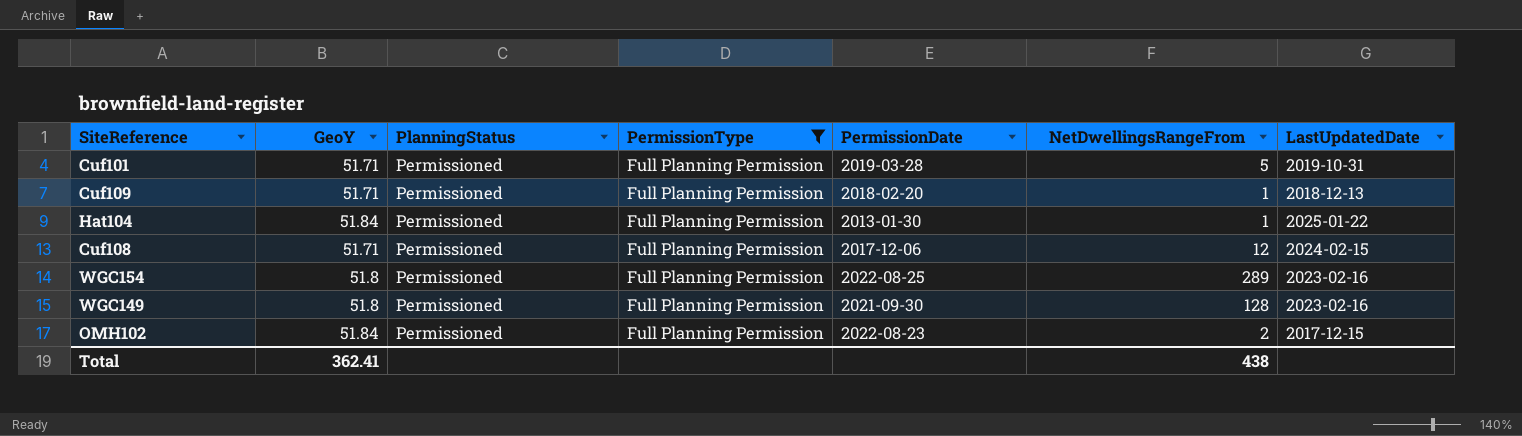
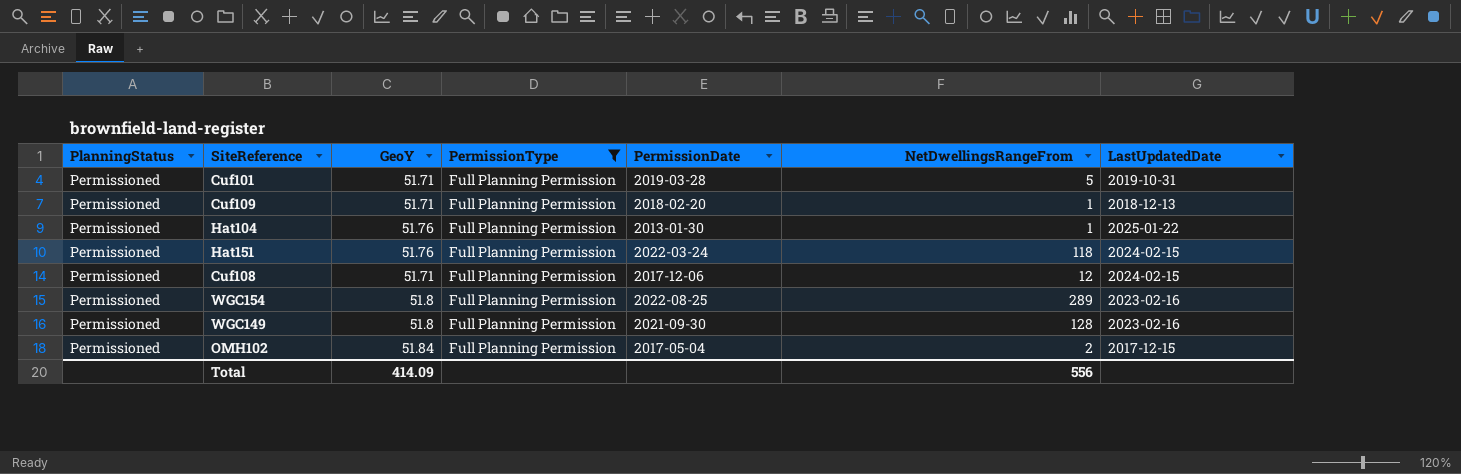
column PlanningStatus | position: 3 -> 1
Hat104 | GeoY: 51.84 -> 51.76
row Hat151: none -> Permissioned | 51.76 | Full Planning Permission | 2022-03-24 | 118 | 2024-02-15
OMH102 | PermissionDate: 2022-08-23 -> 2017-05-04
Total | GeoY: 362.41 -> 414.09
Total | NetDwellingsRangeFrom: 438 -> 556

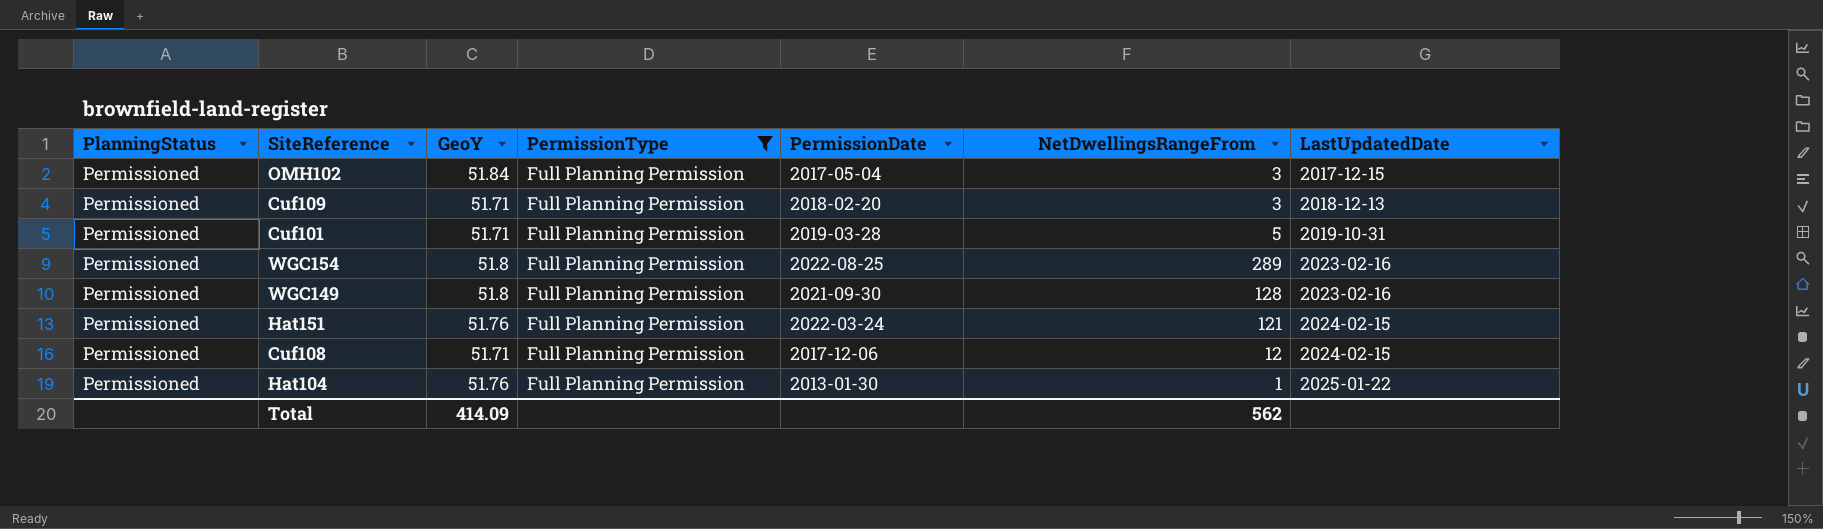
row order: none -> LastUpdatedDate ascending
OMH102 | NetDwellingsRangeFrom: 2 -> 3
Cuf109 | NetDwellingsRangeFrom: 1 -> 3
Hat151 | NetDwellingsRangeFrom: 118 -> 121
Total | NetDwellingsRangeFrom: 556 -> 562

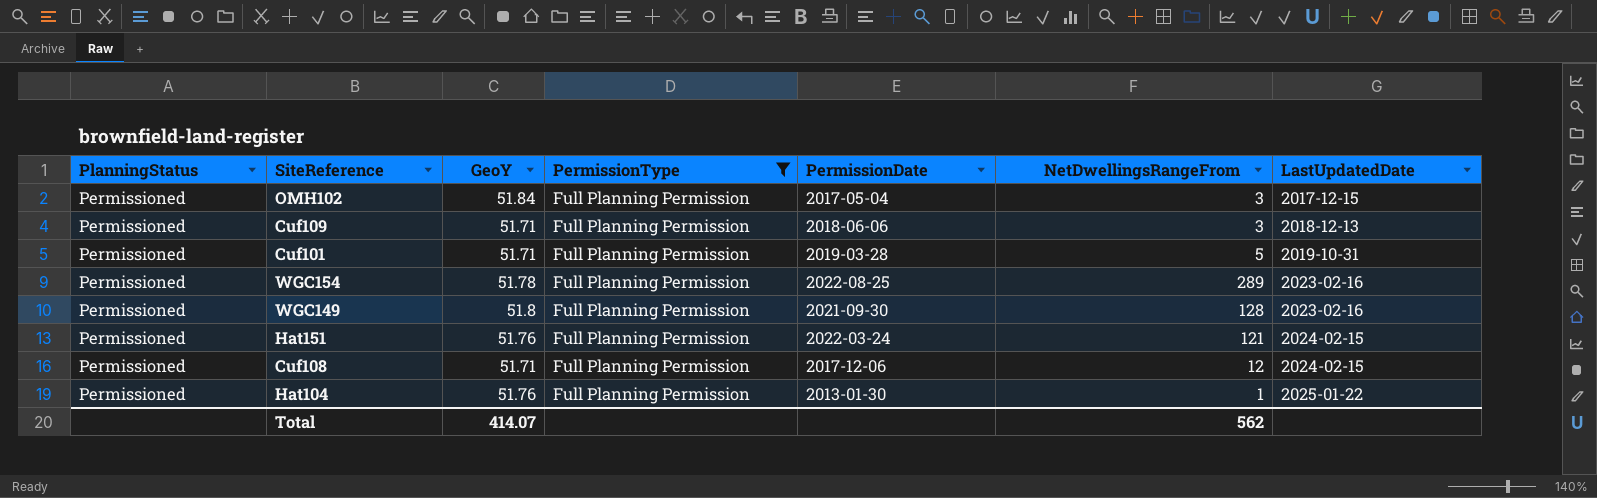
Cuf109 | PermissionDate: 2018-02-20 -> 2018-06-06
WGC154 | GeoY: 51.8 -> 51.78
Total | GeoY: 414.09 -> 414.07

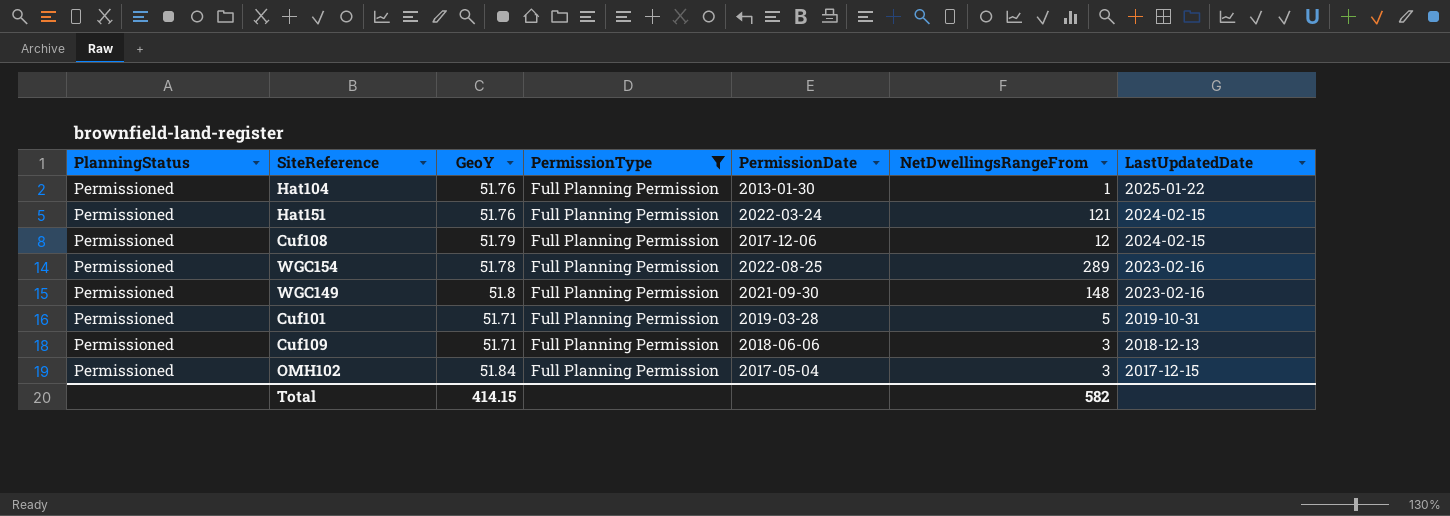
row order: LastUpdatedDate ascending -> LastUpdatedDate descending
Cuf108 | GeoY: 51.71 -> 51.79
WGC149 | NetDwellingsRangeFrom: 128 -> 148
Total | GeoY: 414.07 -> 414.15
Total | NetDwellingsRangeFrom: 562 -> 582

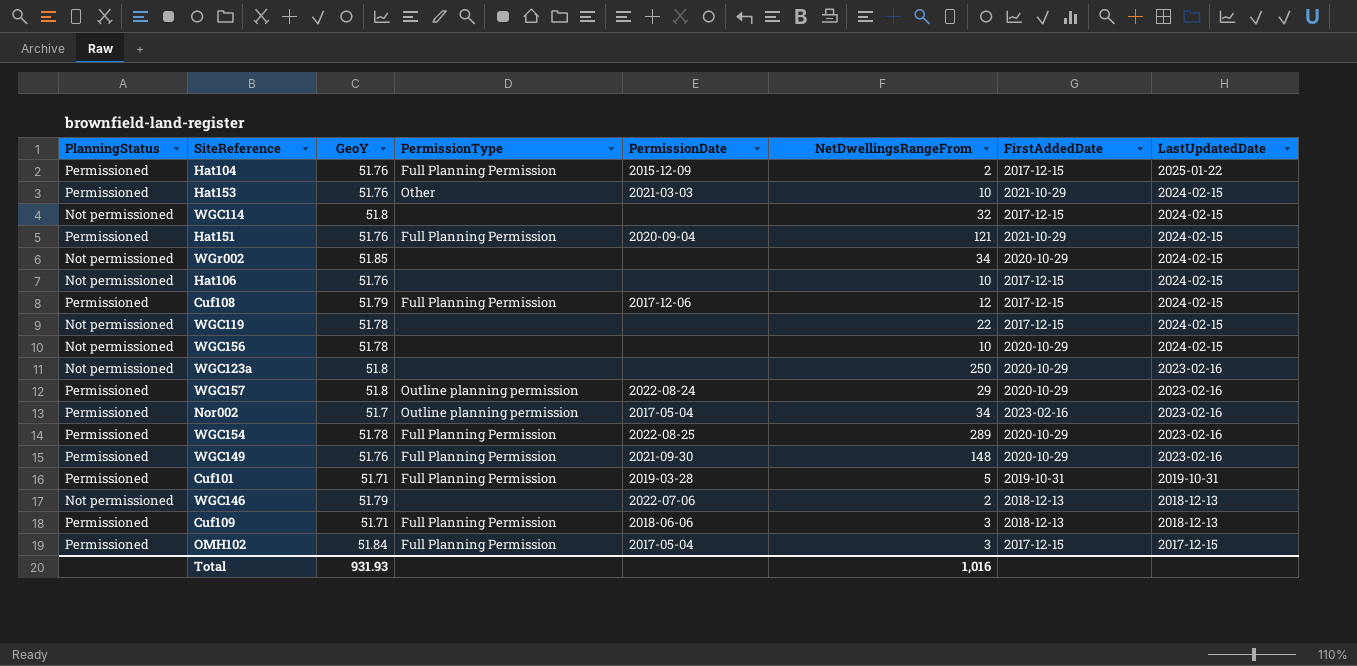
filter: PermissionType = Full Planning Permission -> none
column FirstAddedDate | position: none -> 7
Hat104 | PermissionDate: 2013-01-30 -> 2015-12-09
Hat104 | NetDwellingsRangeFrom: 1 -> 2
Hat151 | PermissionDate: 2022-03-24 -> 2020-09-04
WGC149 | GeoY: 51.8 -> 51.76
Total | GeoY: 414.15 -> 931.93
Total | NetDwellingsRangeFrom: 582 -> 1,016

